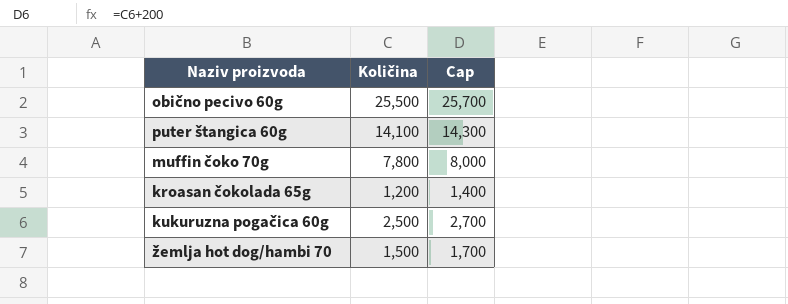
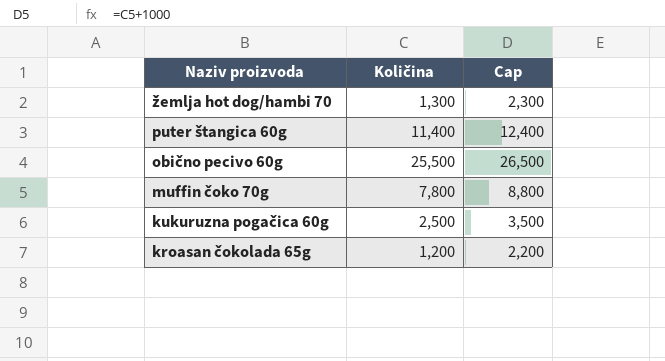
row order: none -> Naziv proizvoda descending
column Cap | formula: [Količina] + 200 -> [Količina] + 1000
žemlja hot dog/hambi 70 | Količina: 1,500 -> 1,300
puter štangica 60g | Količina: 14,100 -> 11,400

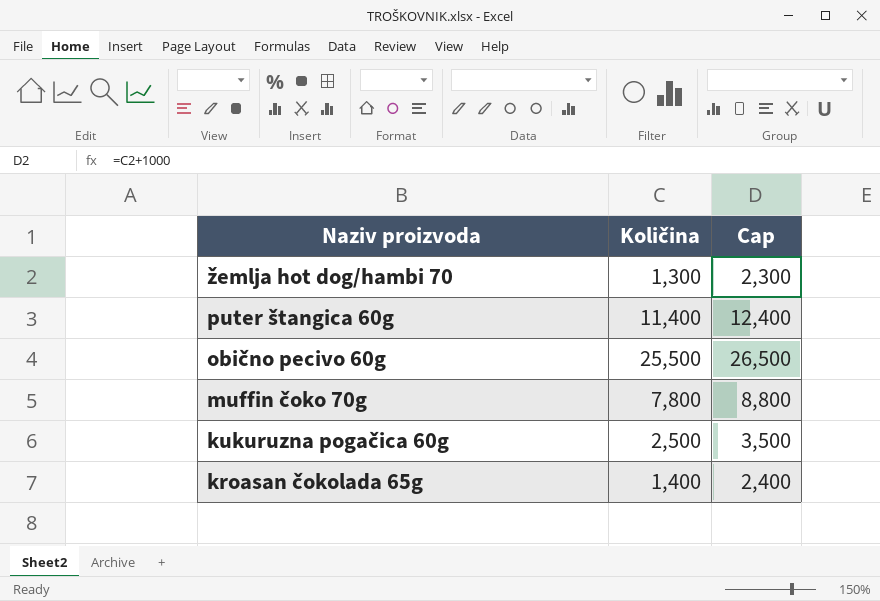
kroasan čokolada 65g | Količina: 1,200 -> 1,400
kroasan čokolada 65g | Cap: 2,200 -> 2,400

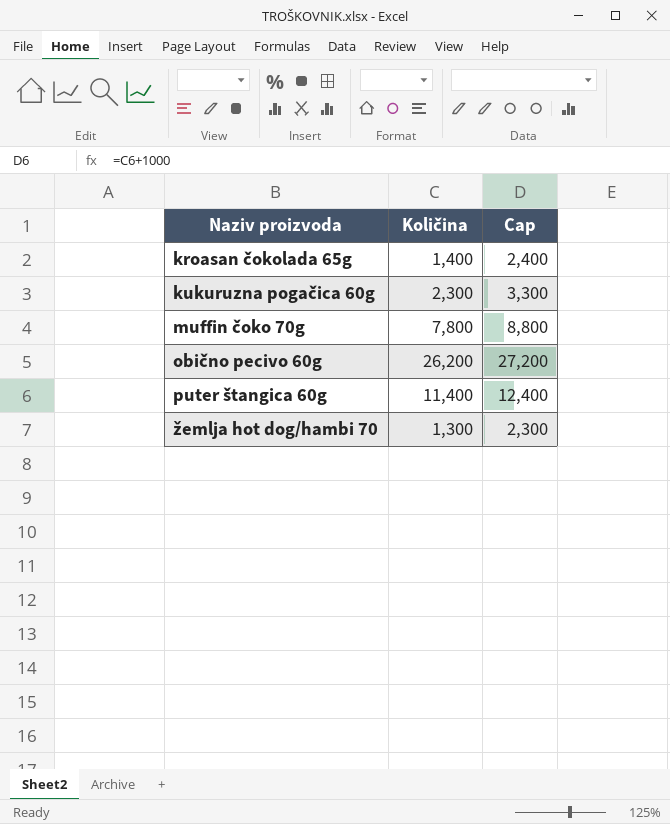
row order: Naziv proizvoda descending -> Naziv proizvoda ascending
kukuruzna pogačica 60g | Količina: 2,500 -> 2,300
kukuruzna pogačica 60g | Cap: 3,500 -> 3,300
obično pecivo 60g | Količina: 25,500 -> 26,200
obično pecivo 60g | Cap: 26,500 -> 27,200

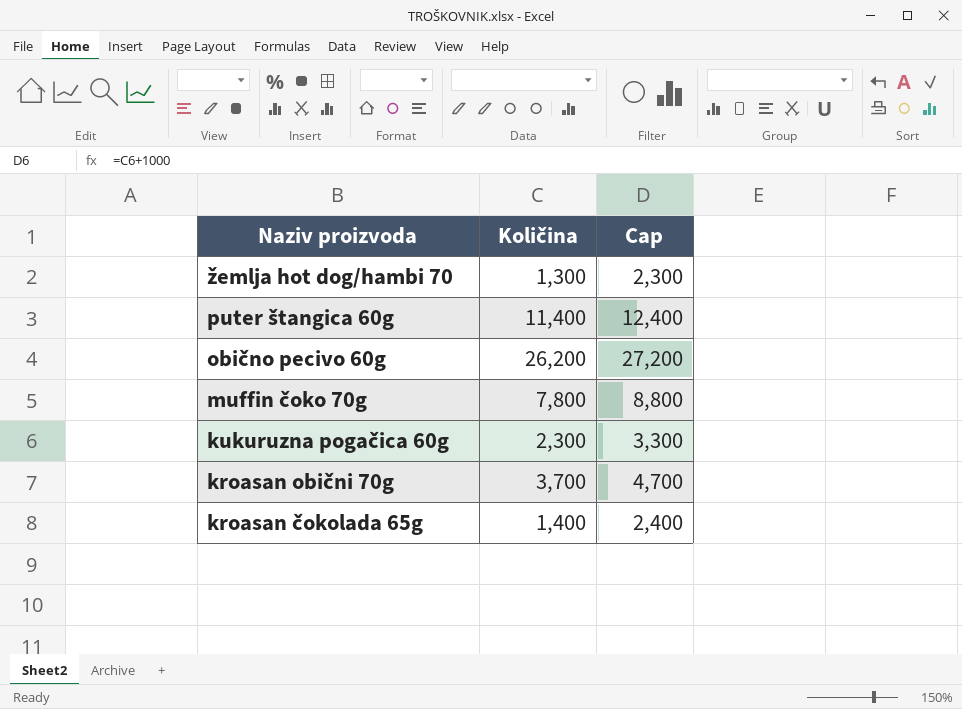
row order: Naziv proizvoda ascending -> Naziv proizvoda descending
row kroasan obični 70g: none -> 3,700 | 4,700

